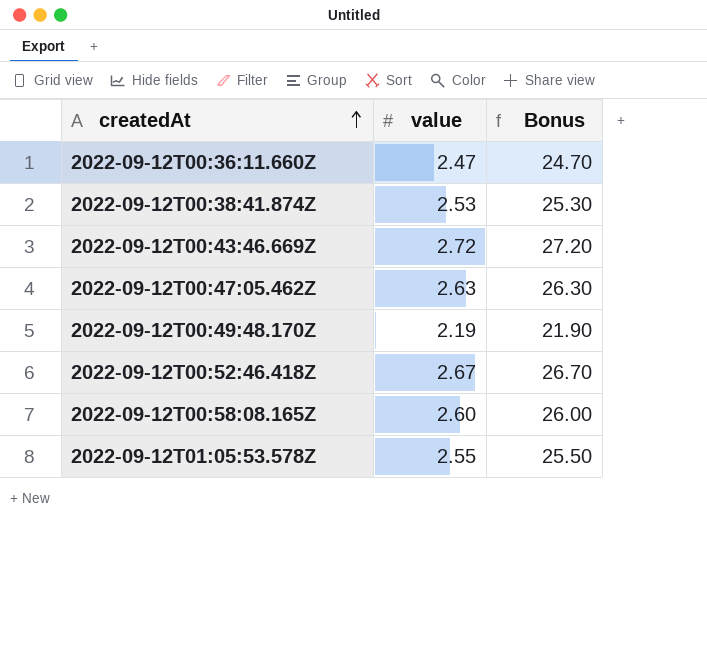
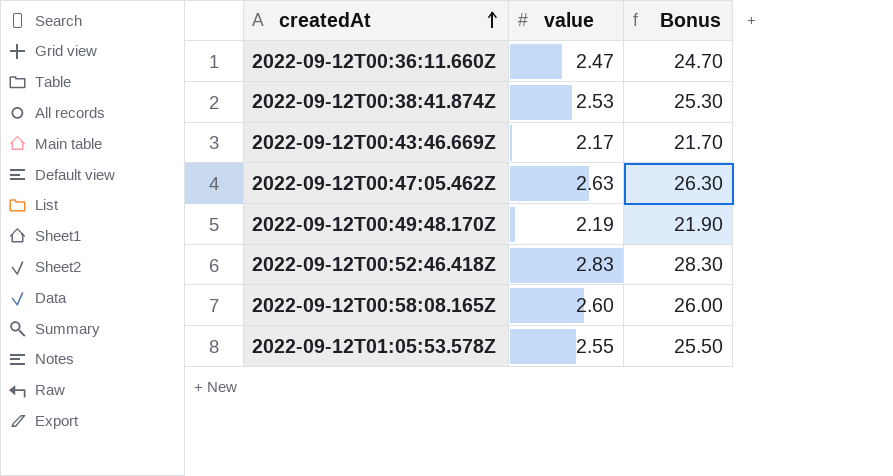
2022-09-12T00:43:46.669Z | value: 2.72 -> 2.17
2022-09-12T00:43:46.669Z | Bonus: 27.20 -> 21.70
2022-09-12T00:52:46.418Z | value: 2.67 -> 2.83
2022-09-12T00:52:46.418Z | Bonus: 26.70 -> 28.30

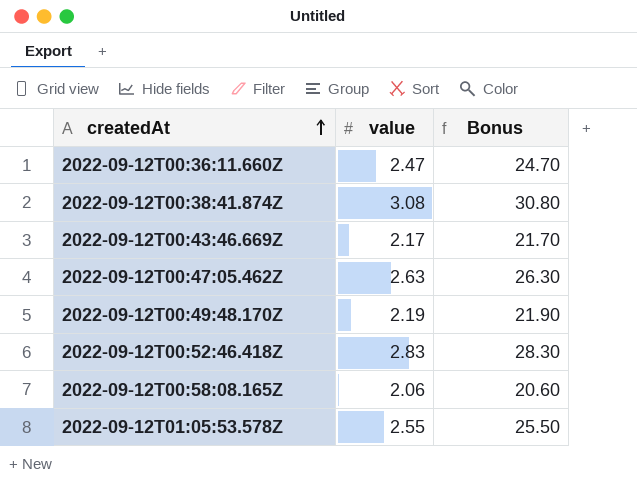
2022-09-12T00:38:41.874Z | value: 2.53 -> 3.08
2022-09-12T00:38:41.874Z | Bonus: 25.30 -> 30.80
2022-09-12T00:58:08.165Z | value: 2.60 -> 2.06
2022-09-12T00:58:08.165Z | Bonus: 26.00 -> 20.60

